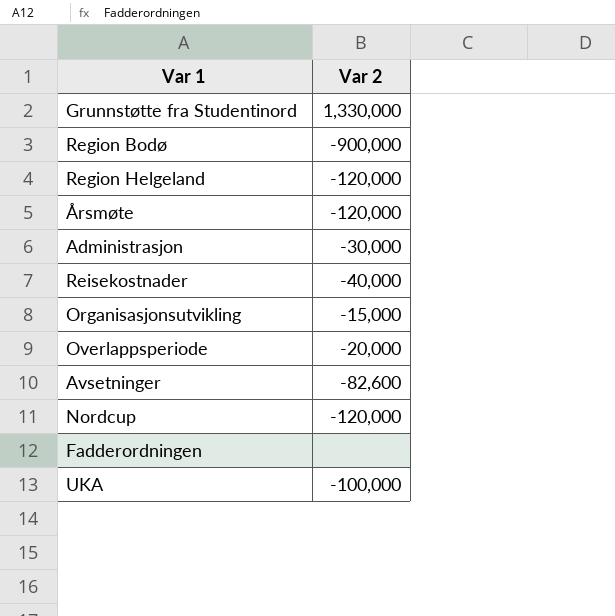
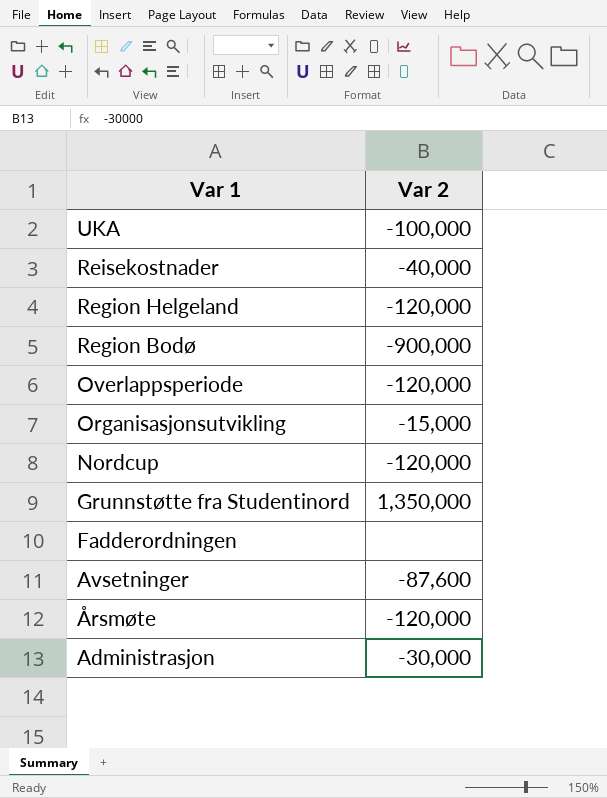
row order: none -> Var 1 descending
Overlappsperiode | Var 2: -20,000 -> -120,000
Grunnstøtte fra Studentinord | Var 2: 1,330,000 -> 1,350,000
Avsetninger | Var 2: -82,600 -> -87,600

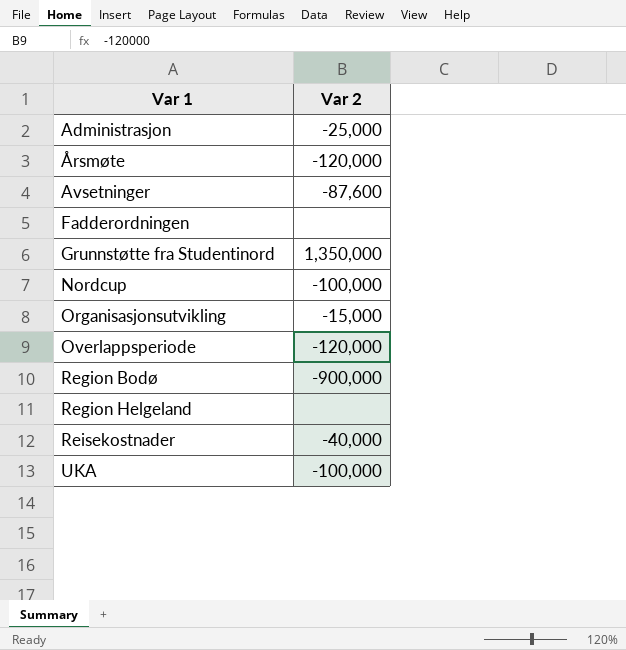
row order: Var 1 descending -> Var 1 ascending
Administrasjon | Var 2: -30,000 -> -25,000
Nordcup | Var 2: -120,000 -> -100,000
Region Helgeland | Var 2: -120,000 -> none

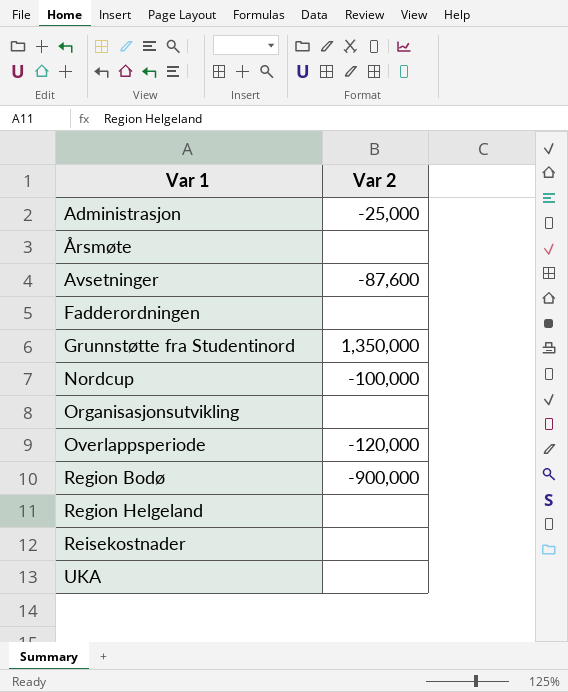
Årsmøte | Var 2: -120,000 -> none
Organisasjonsutvikling | Var 2: -15,000 -> none
Reisekostnader | Var 2: -40,000 -> none
UKA | Var 2: -100,000 -> none

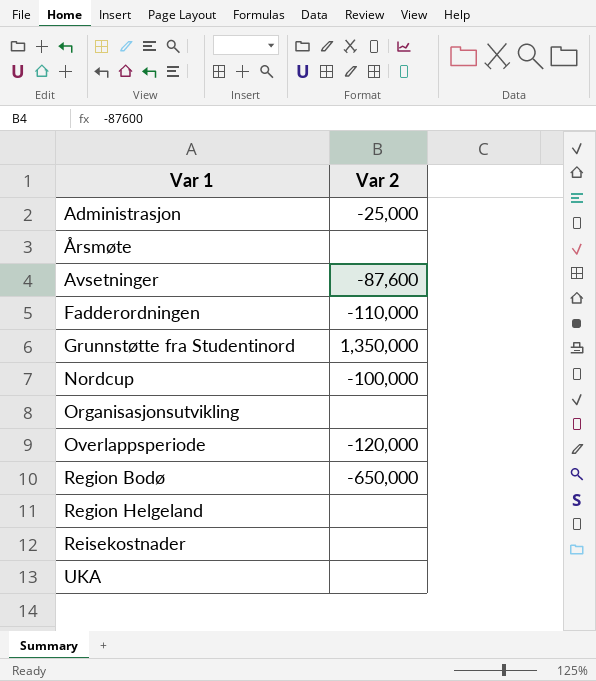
Fadderordningen | Var 2: none -> -110,000
Region Bodø | Var 2: -900,000 -> -650,000

